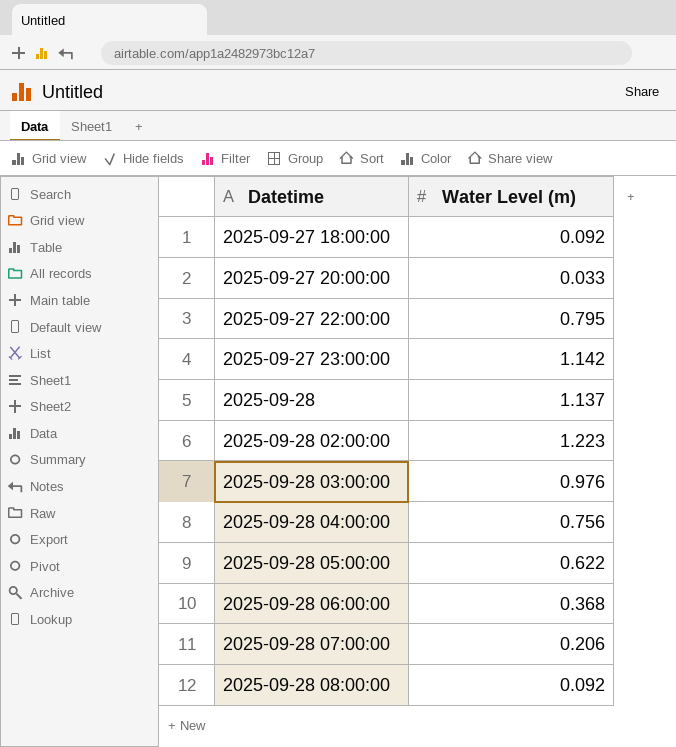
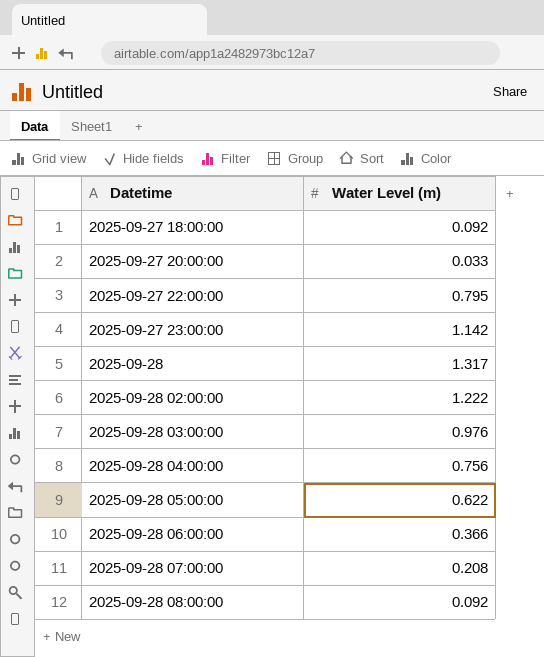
2025-09-28 | Water Level (m): 1.137 -> 1.317
2025-09-28 02:00:00 | Water Level (m): 1.223 -> 1.222
2025-09-28 06:00:00 | Water Level (m): 0.368 -> 0.366
2025-09-28 07:00:00 | Water Level (m): 0.206 -> 0.208

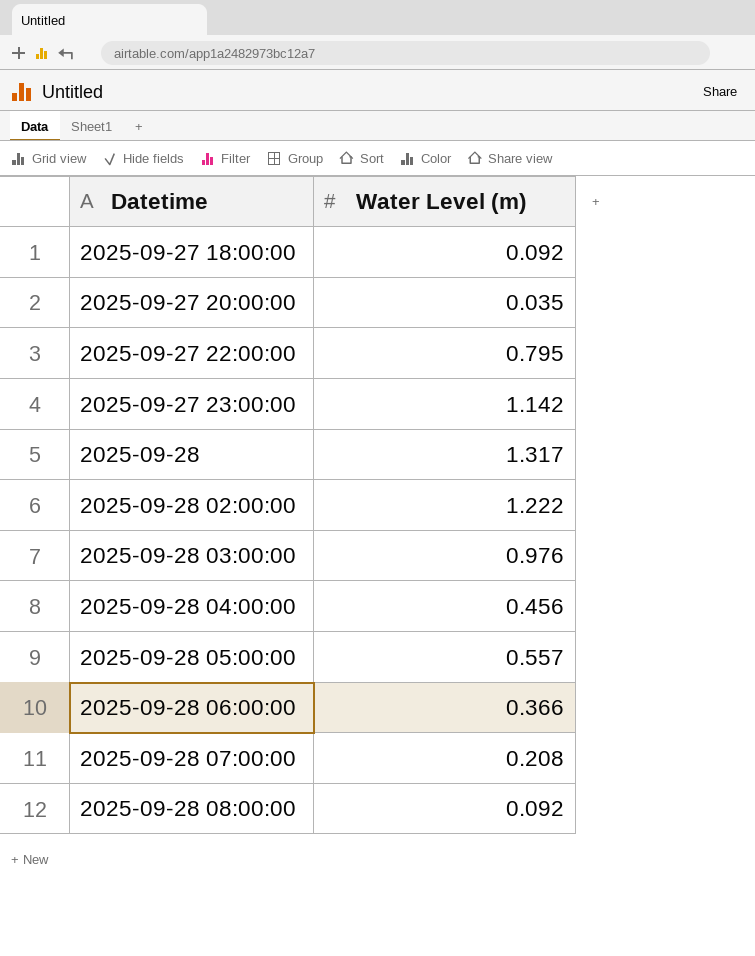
2025-09-27 20:00:00 | Water Level (m): 0.033 -> 0.035
2025-09-28 04:00:00 | Water Level (m): 0.756 -> 0.456
2025-09-28 05:00:00 | Water Level (m): 0.622 -> 0.557

